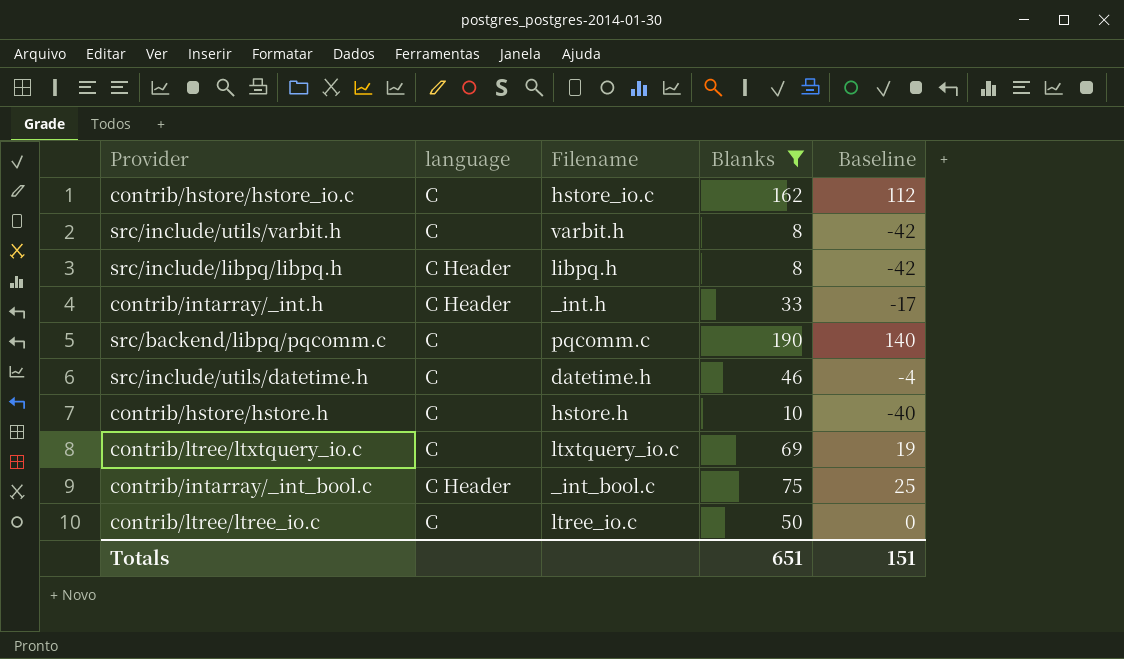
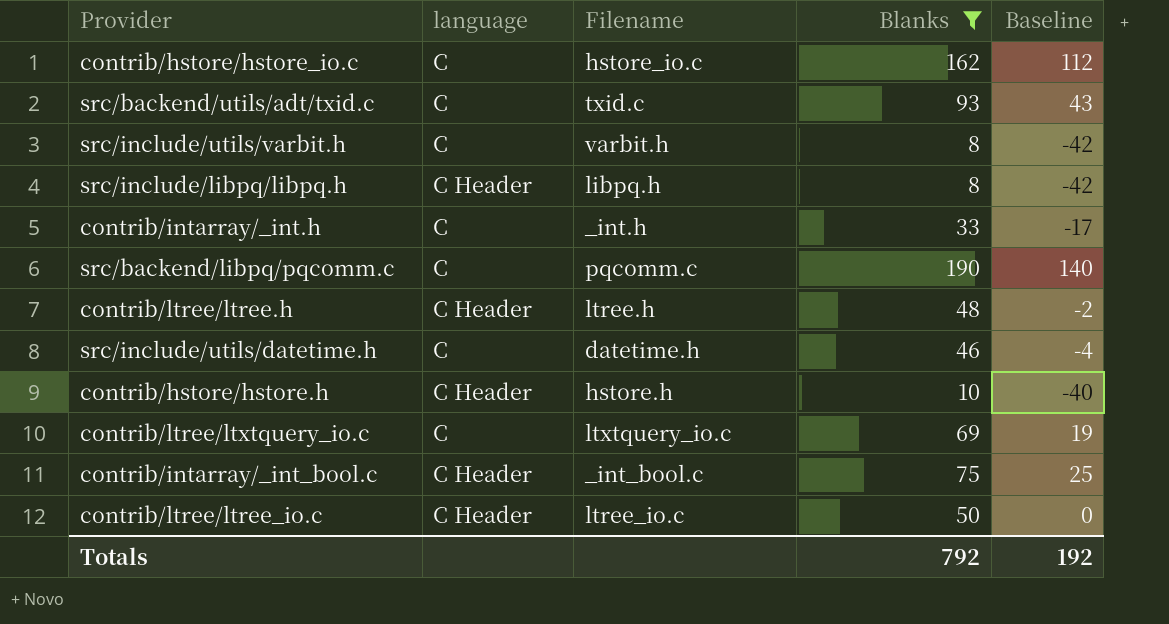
row src/backend/utils/adt/txid.c: none -> C | txid.c | 93 | 43
contrib/intarray/_int.h | language: C Header -> C
row contrib/ltree/ltree.h: none -> C Header | ltree.h | 48 | -2
contrib/hstore/hstore.h | language: C -> C Header
contrib/ltree/ltree_io.c | language: C -> C Header
Totals | Blanks: 651 -> 792
Totals | Baseline: 151 -> 192

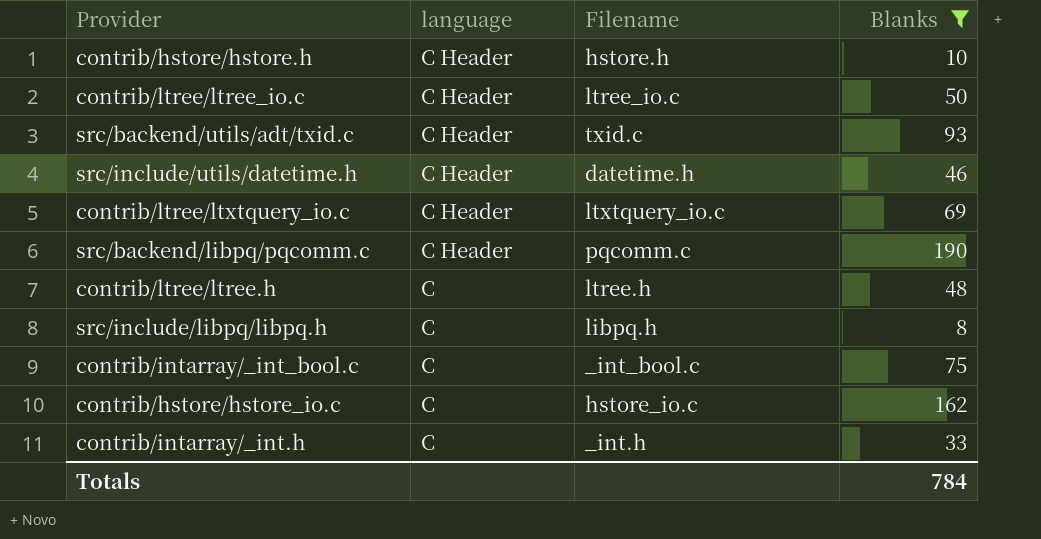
row order: none -> language descending
column Baseline | formula: [Blanks] - 50 -> none
row src/include/utils/varbit.h: C | varbit.h | 8 | -42 -> none
src/backend/utils/adt/txid.c | language: C -> C Header
src/include/utils/datetime.h | language: C -> C Header
contrib/ltree/ltxtquery_io.c | language: C -> C Header
src/backend/libpq/pqcomm.c | language: C -> C Header
contrib/ltree/ltree.h | language: C Header -> C
src/include/libpq/libpq.h | language: C Header -> C
contrib/intarray/_int_bool.c | language: C Header -> C
Totals | Blanks: 792 -> 784

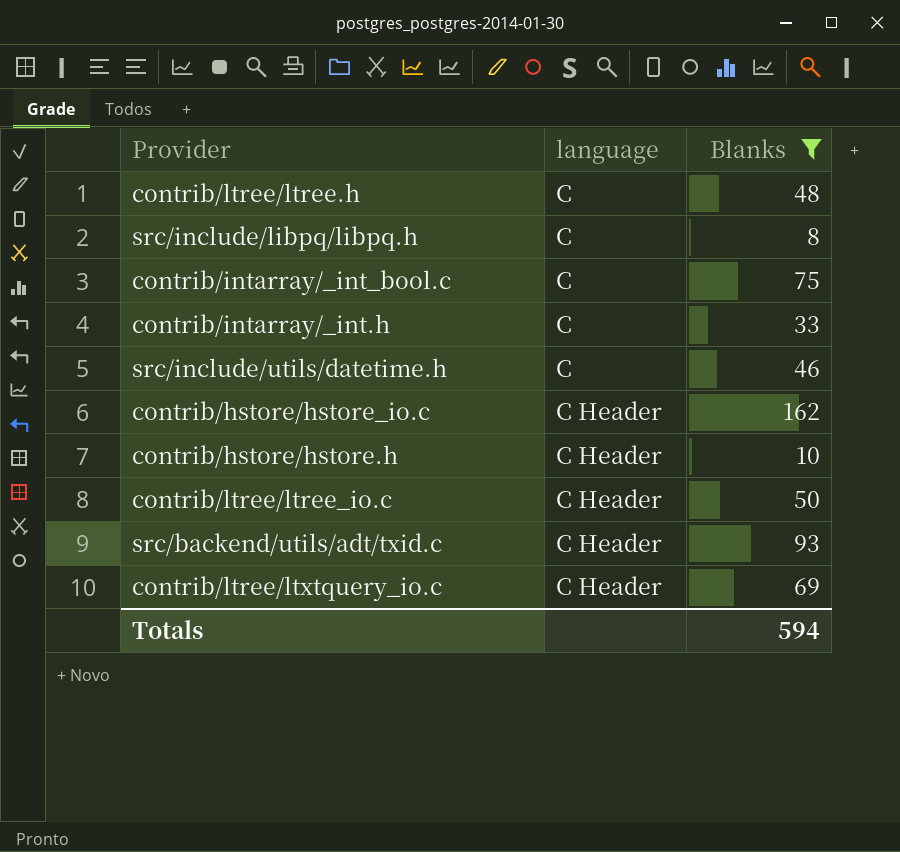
row order: language descending -> language ascending
column Filename | position: 3 -> none
row src/backend/libpq/pqcomm.c: C Header | pqcomm.c | 190 -> none
src/include/utils/datetime.h | language: C Header -> C
contrib/hstore/hstore_io.c | language: C -> C Header
Totals | Blanks: 784 -> 594

